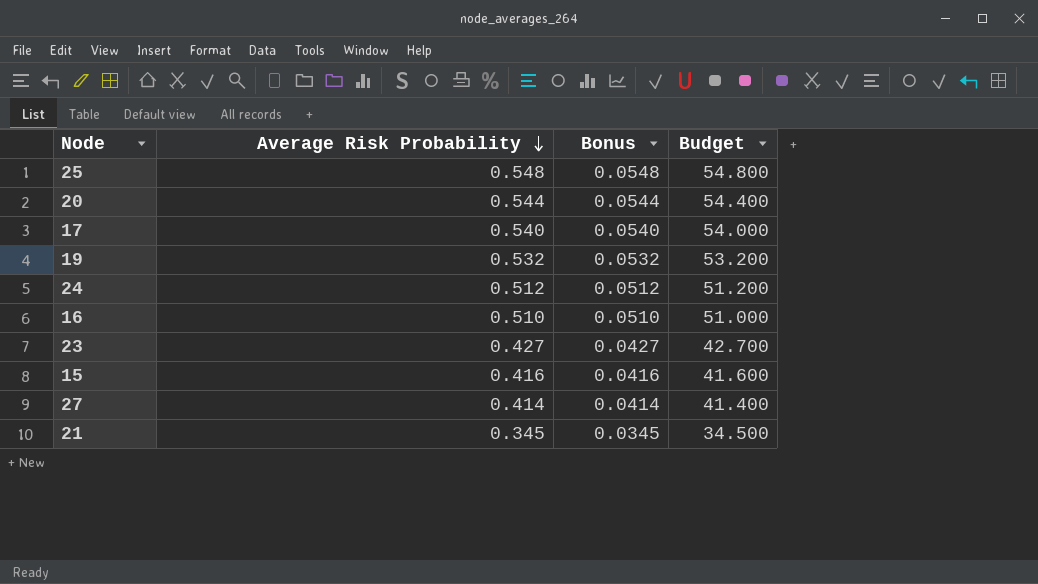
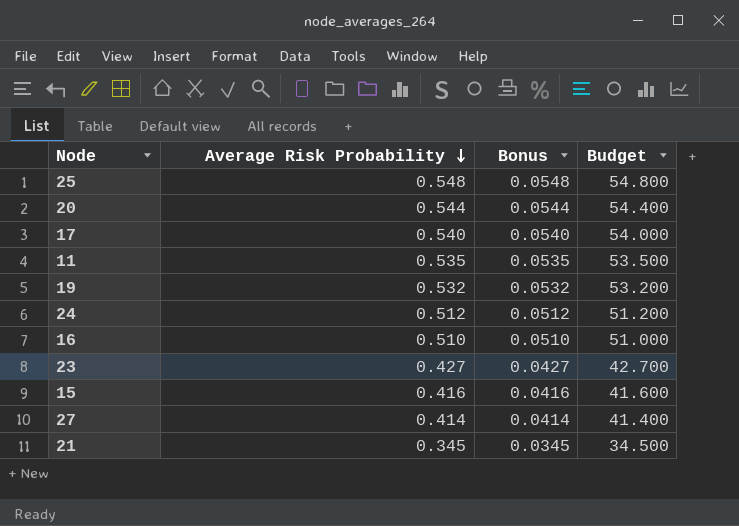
row 11: none -> 0.535 | 0.0535 | 53.500

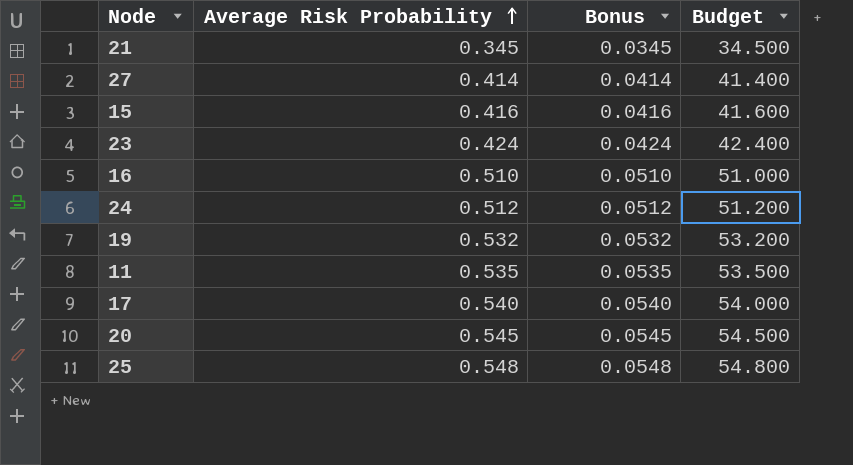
row order: Average Risk Probability descending -> Average Risk Probability ascending
23 | Average Risk Probability: 0.427 -> 0.424
23 | Bonus: 0.0427 -> 0.0424
23 | Budget: 42.700 -> 42.400
20 | Average Risk Probability: 0.544 -> 0.545
20 | Bonus: 0.0544 -> 0.0545
20 | Budget: 54.400 -> 54.500

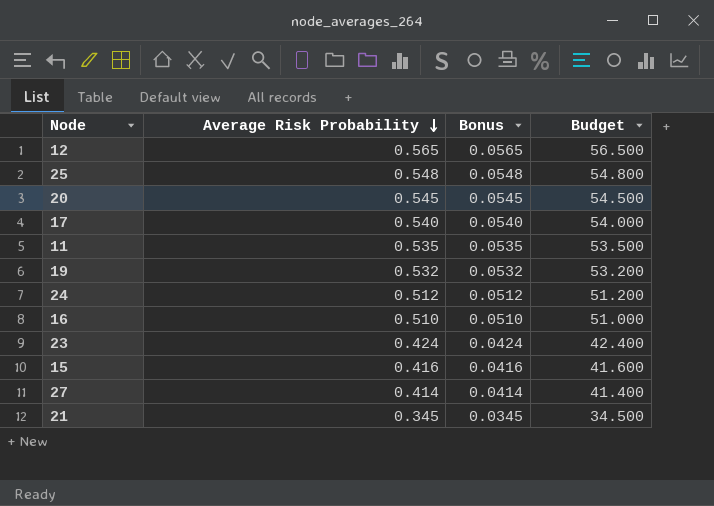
row order: Average Risk Probability ascending -> Average Risk Probability descending
row 12: none -> 0.565 | 0.0565 | 56.500

